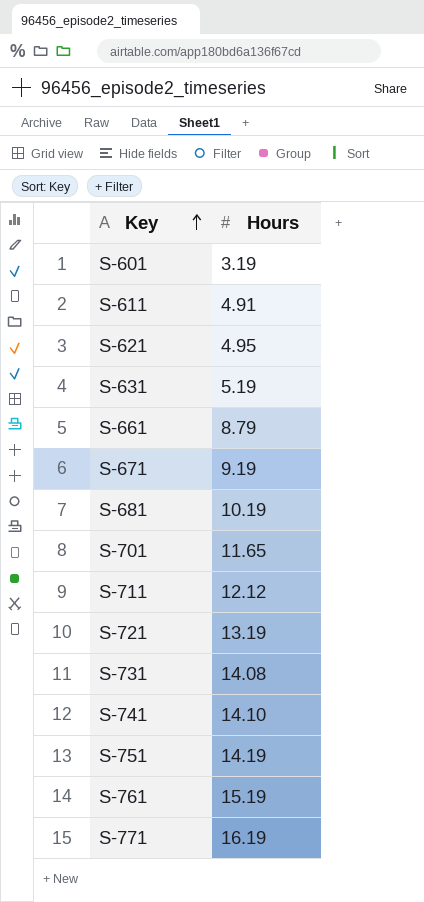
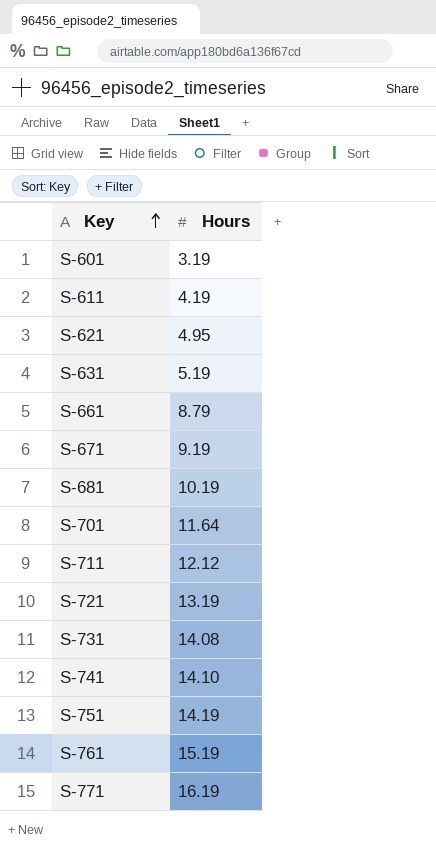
S-611 | Hours: 4.91 -> 4.19
S-701 | Hours: 11.65 -> 11.64

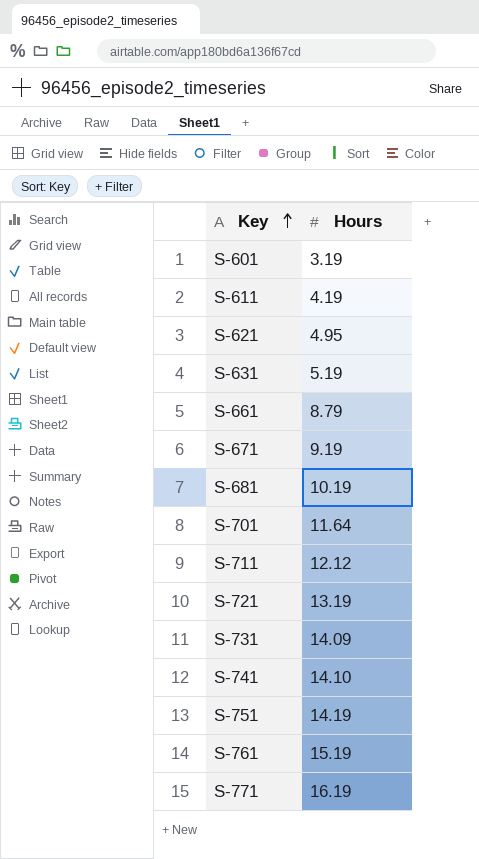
S-731 | Hours: 14.08 -> 14.09

